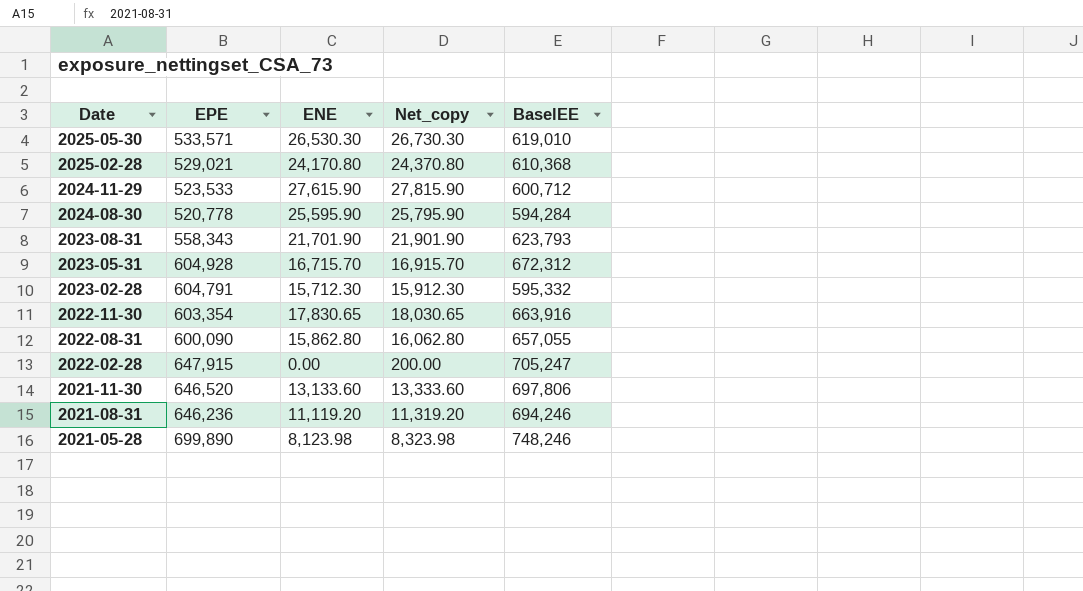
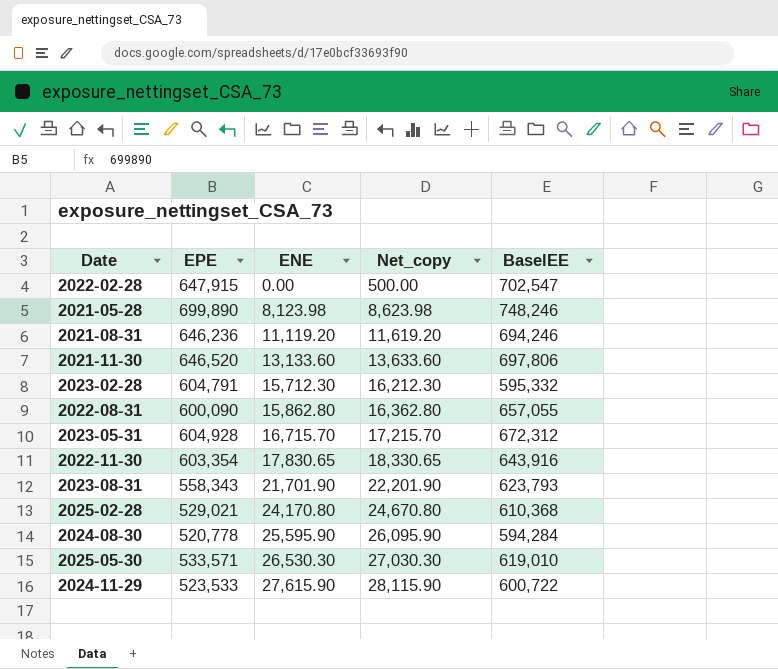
row order: Date descending -> ENE ascending
column Net_copy | formula: [ENE] + 200 -> [ENE] + 500
2022-02-28 | BaselEE: 705,247 -> 702,547
2022-11-30 | BaselEE: 663,916 -> 643,916
2024-11-29 | BaselEE: 600,712 -> 600,722

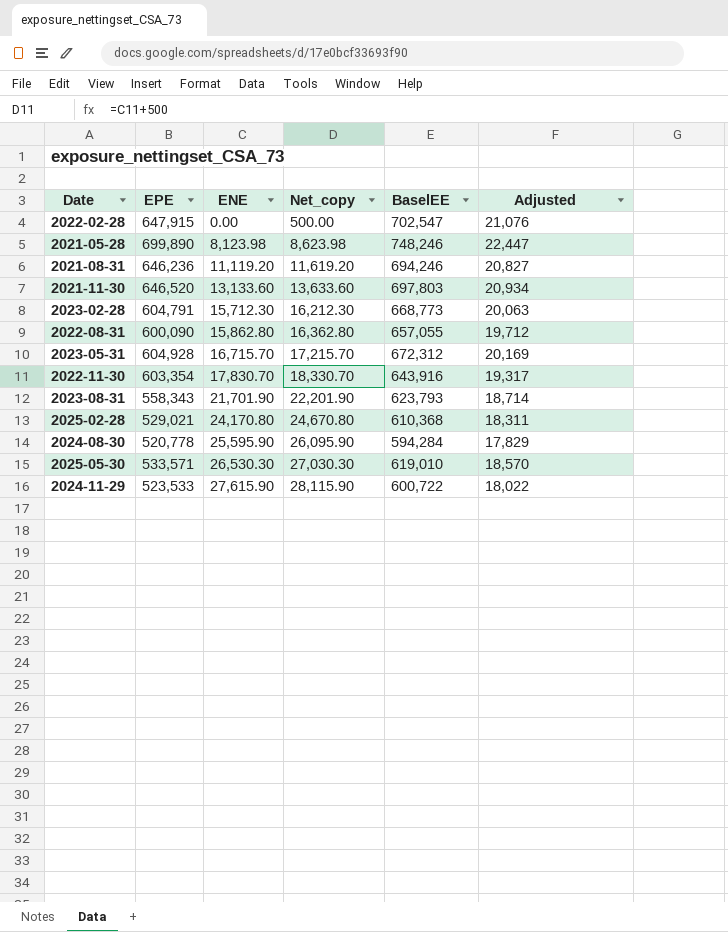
column Adjusted | formula: none -> [BaselEE] * 0.03
2021-11-30 | BaselEE: 697,806 -> 697,803
2023-02-28 | BaselEE: 595,332 -> 668,773
2022-11-30 | ENE: 17,830.65 -> 17,830.70
2022-11-30 | Net_copy: 18,330.65 -> 18,330.70

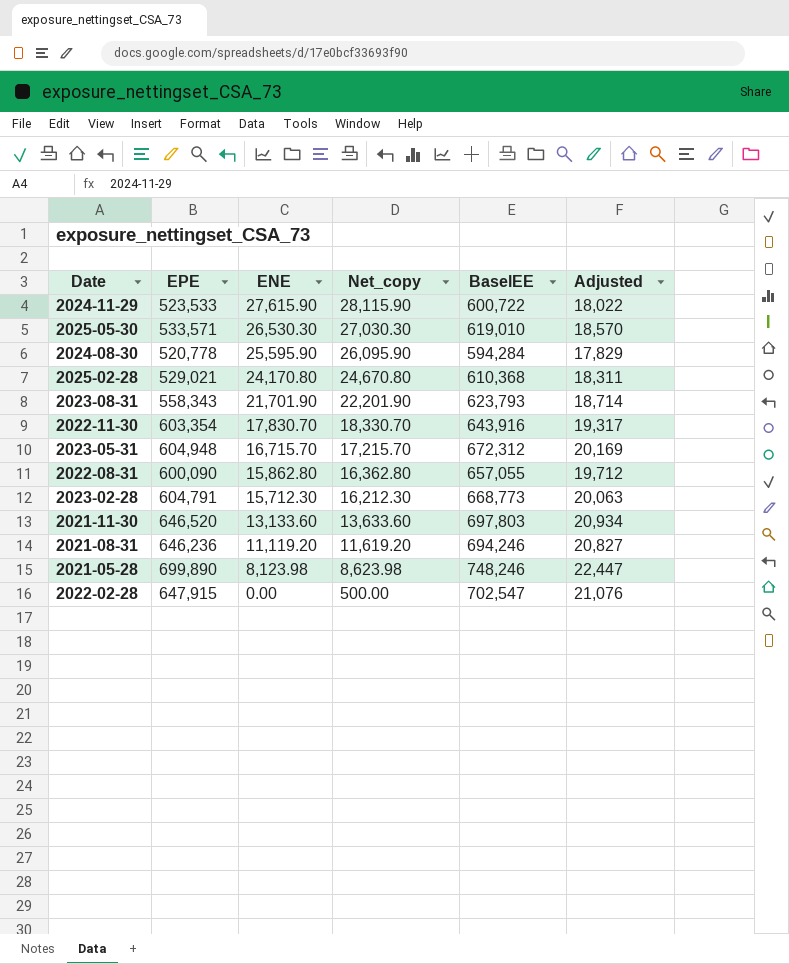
row order: ENE ascending -> ENE descending
2023-05-31 | EPE: 604,928 -> 604,948

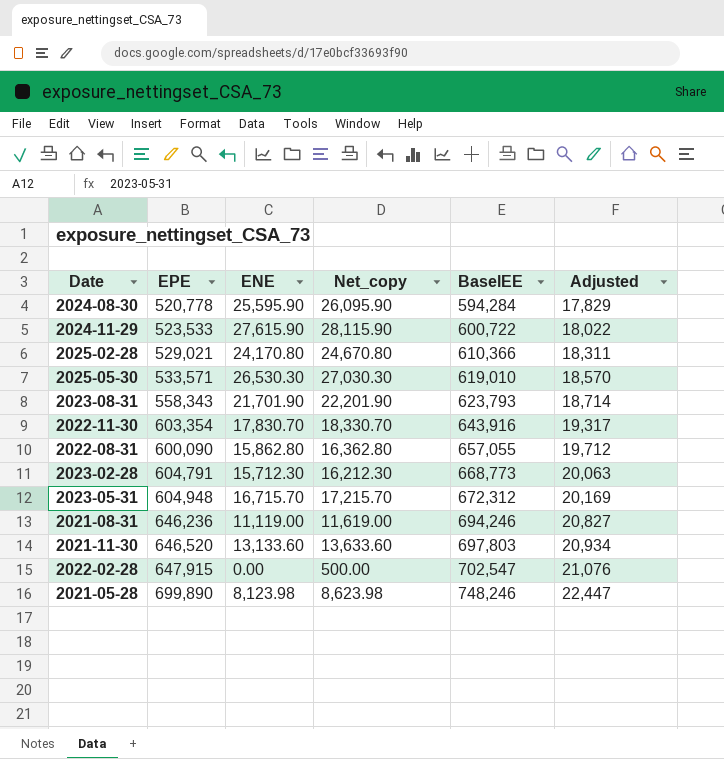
row order: ENE descending -> BaselEE ascending
2025-02-28 | BaselEE: 610,368 -> 610,366
2021-08-31 | ENE: 11,119.20 -> 11,119.00
2021-08-31 | Net_copy: 11,619.20 -> 11,619.00

